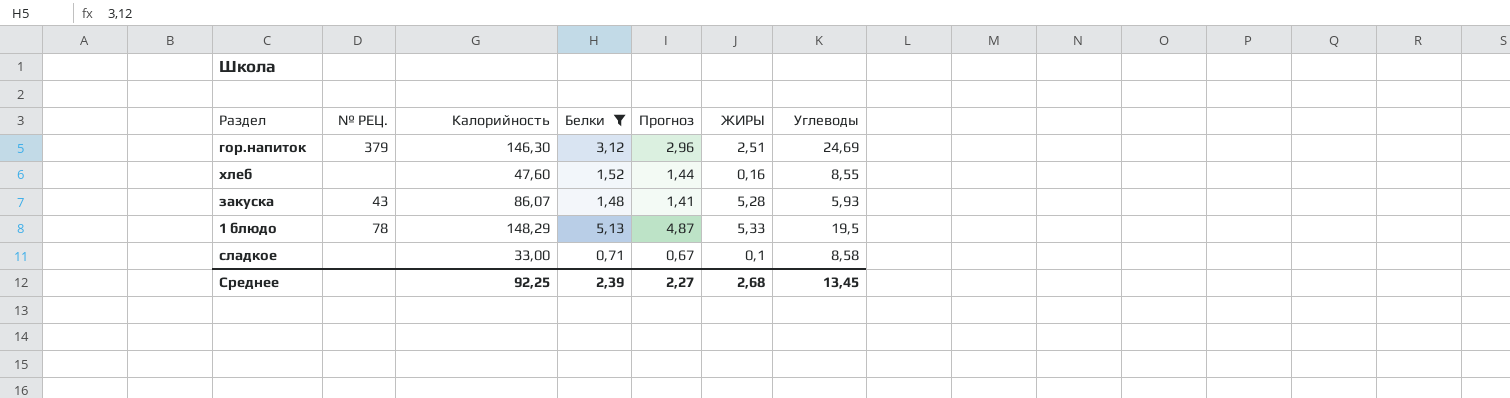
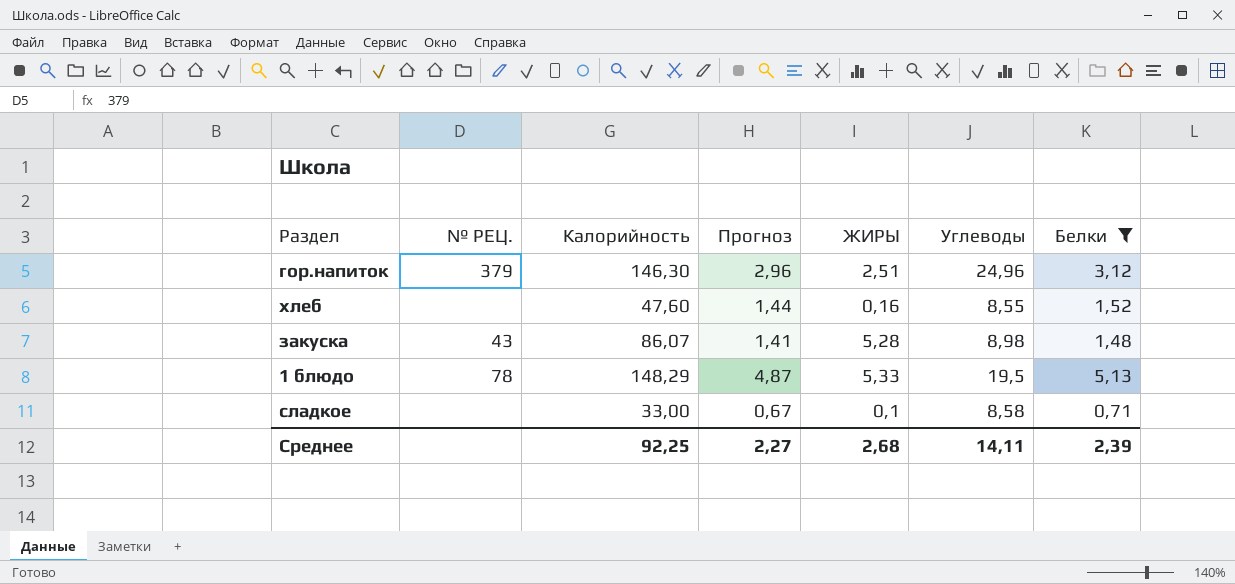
column Белки | position: 4 -> 7
гор.напиток | Углеводы: 24,69 -> 24,96
закуска | Углеводы: 5,93 -> 8,98
Среднее | Углеводы: 13,45 -> 14,11

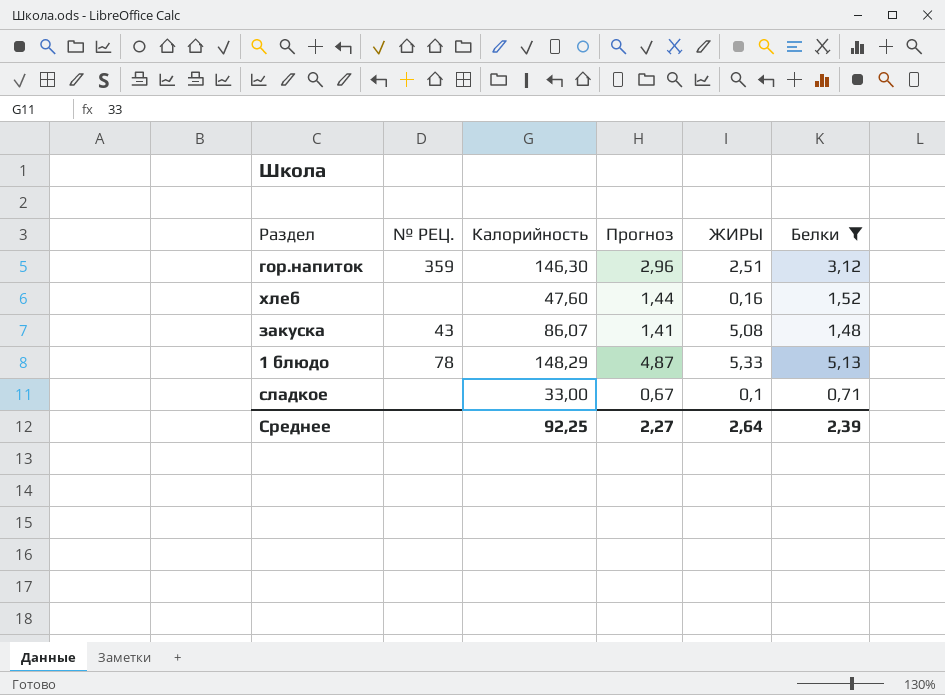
column Углеводы | position: 6 -> none
гор.напиток | № РЕЦ.: 379 -> 359
закуска | ЖИРЫ: 5,28 -> 5,08
Среднее | ЖИРЫ: 2,68 -> 2,64

